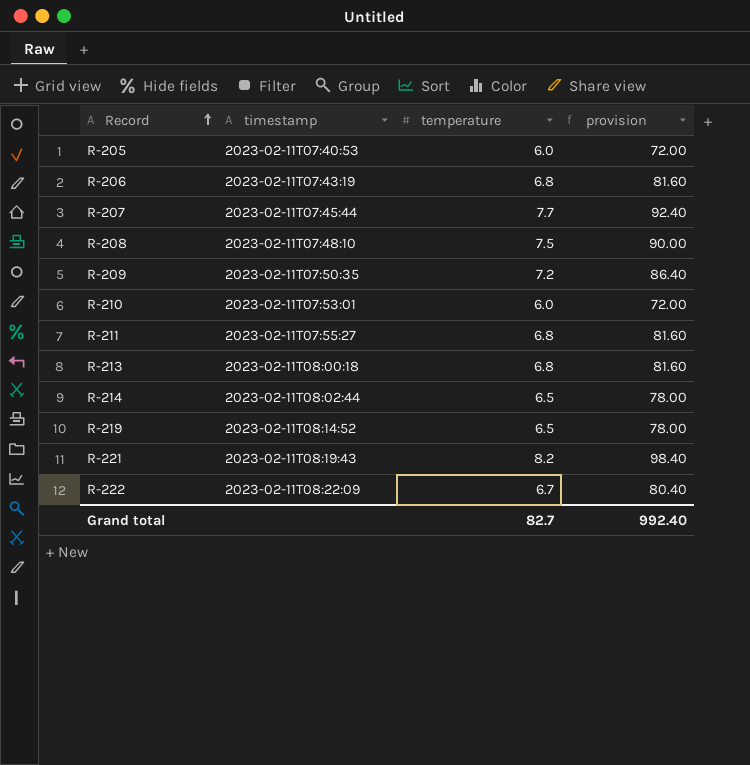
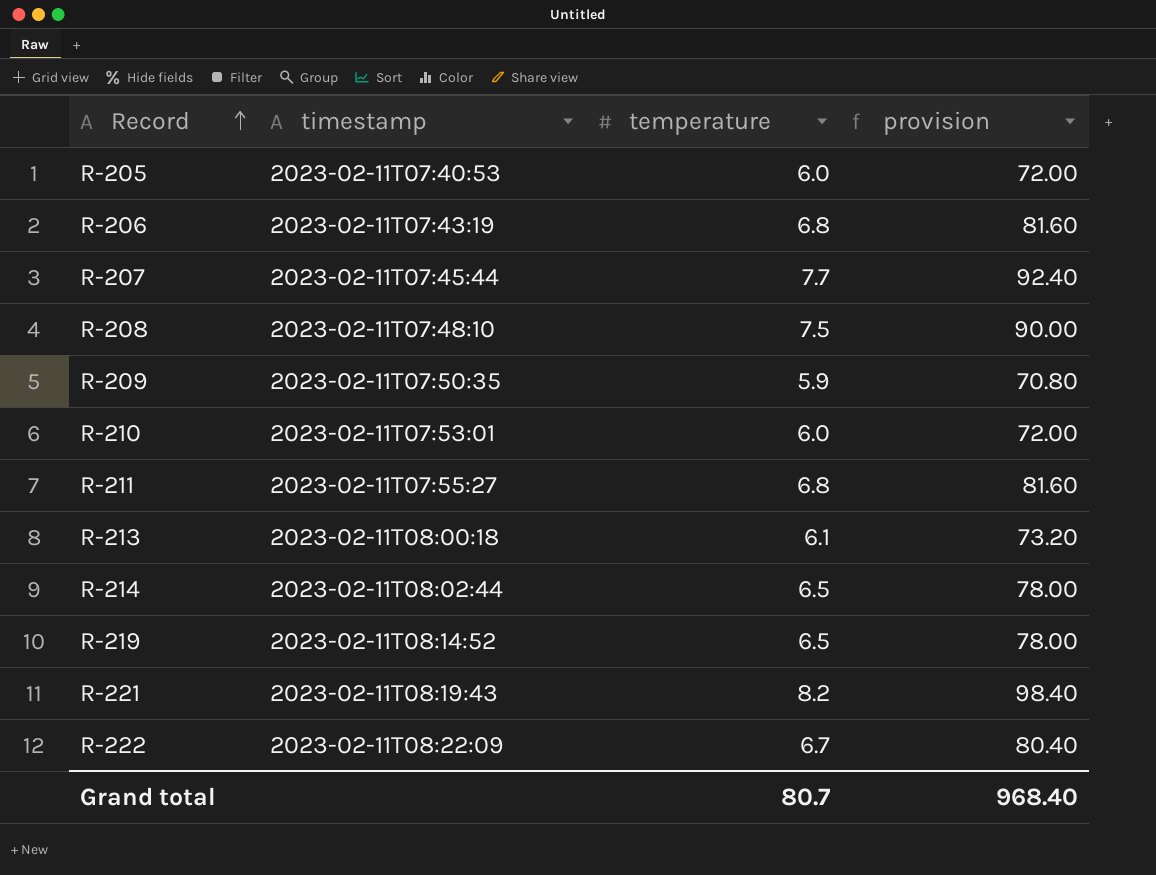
R-209 | temperature: 7.2 -> 5.9
R-209 | provision: 86.40 -> 70.80
R-213 | temperature: 6.8 -> 6.1
R-213 | provision: 81.60 -> 73.20
Grand total | temperature: 82.7 -> 80.7
Grand total | provision: 992.40 -> 968.40

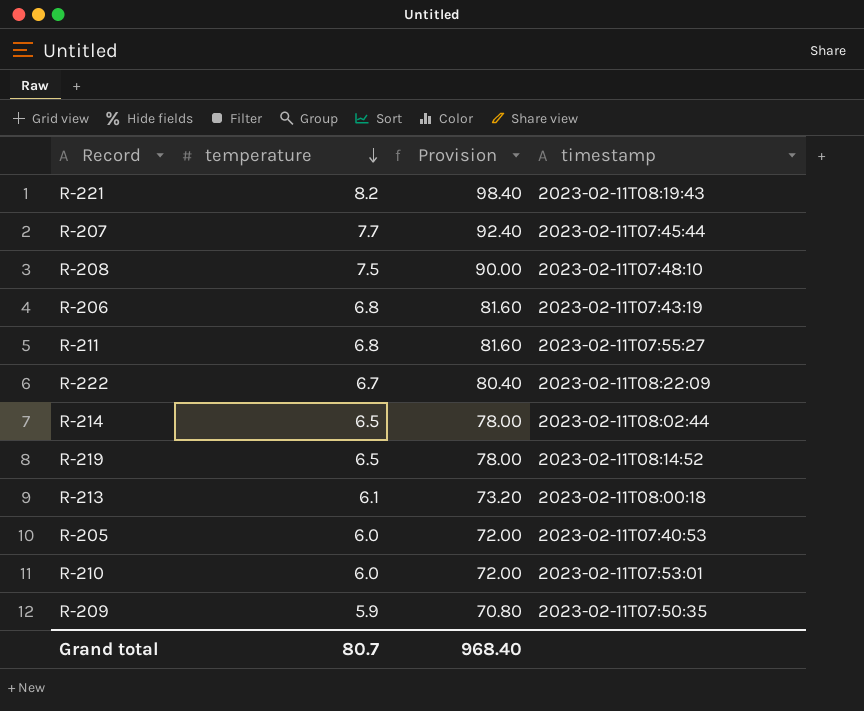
row order: Record ascending -> temperature descending
column name: provision -> Provision
column timestamp | position: 2 -> 4

